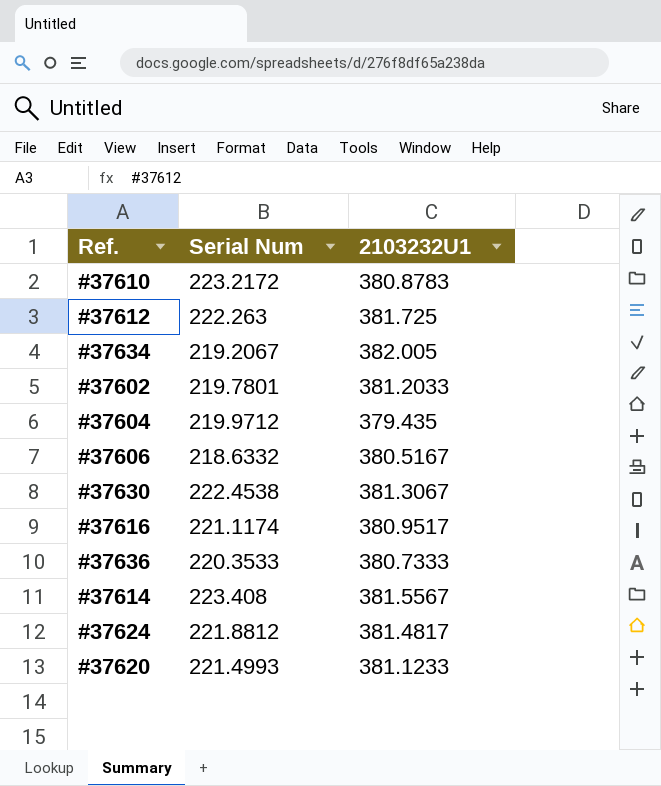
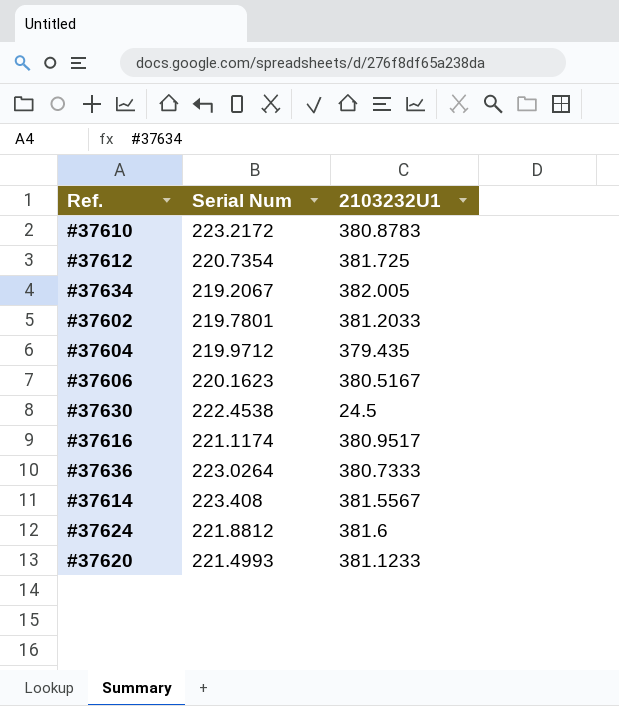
#37612 | Serial Num: 222.263 -> 220.7354
#37606 | Serial Num: 218.6332 -> 220.1623
#37630 | 2103232U1: 381.3067 -> 24.5
#37636 | Serial Num: 220.3533 -> 223.0264
#37624 | 2103232U1: 381.4817 -> 381.6

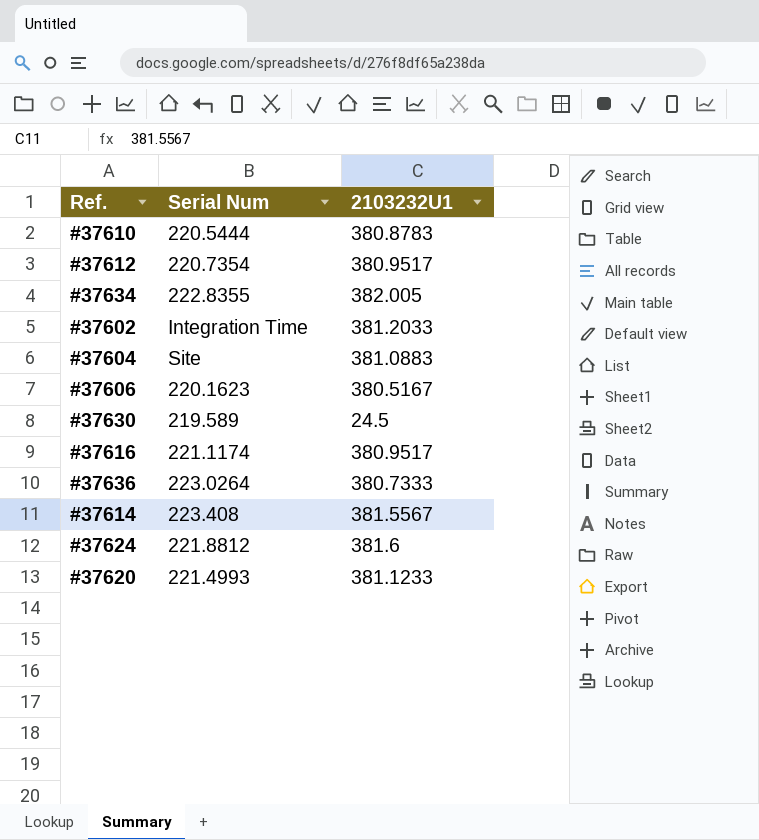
#37610 | Serial Num: 223.2172 -> 220.5444
#37612 | 2103232U1: 381.725 -> 380.9517
#37634 | Serial Num: 219.2067 -> 222.8355
#37602 | Serial Num: 219.7801 -> Integration Time
#37604 | Serial Num: 219.9712 -> Site
#37604 | 2103232U1: 379.435 -> 381.0883
#37630 | Serial Num: 222.4538 -> 219.589

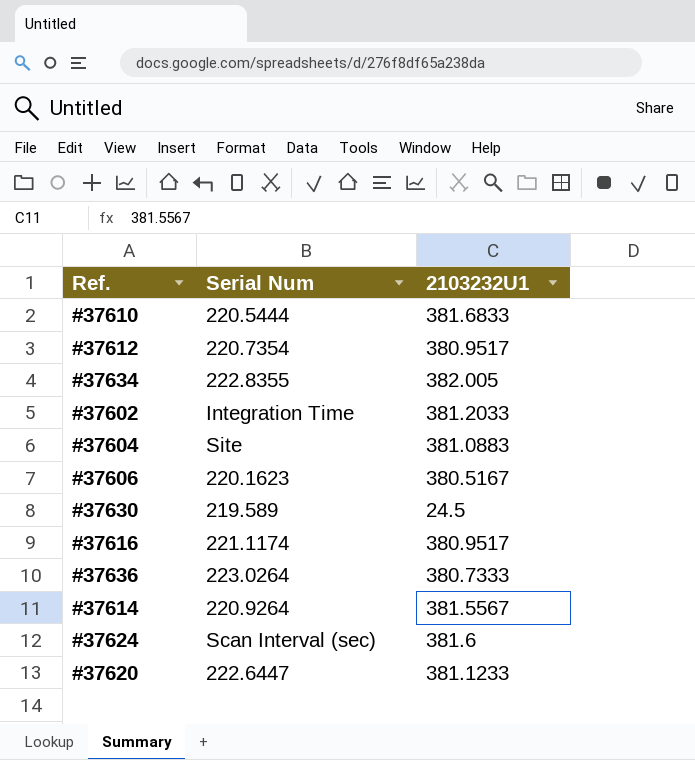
#37610 | 2103232U1: 380.8783 -> 381.6833
#37614 | Serial Num: 223.408 -> 220.9264
#37624 | Serial Num: 221.8812 -> Scan Interval (sec)
#37620 | Serial Num: 221.4993 -> 222.6447

